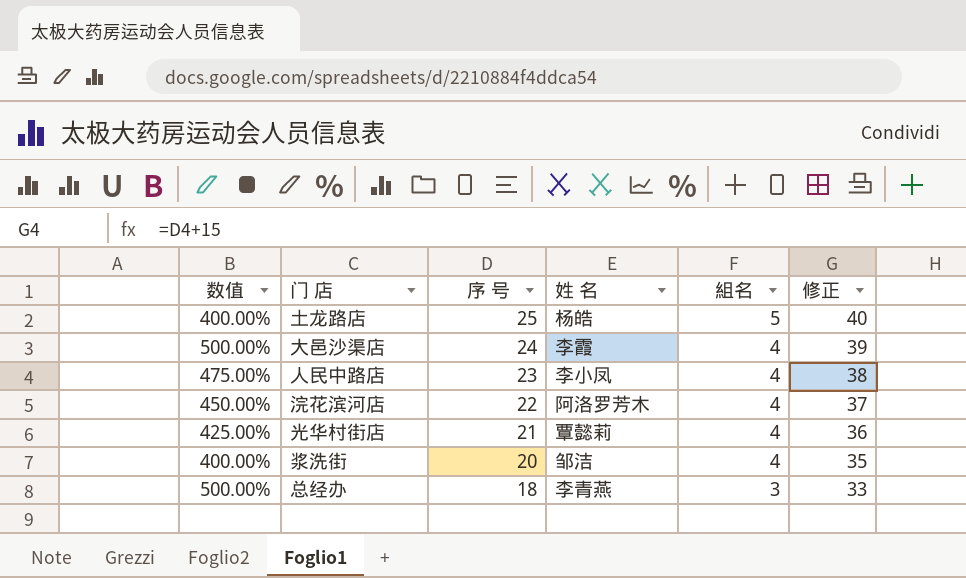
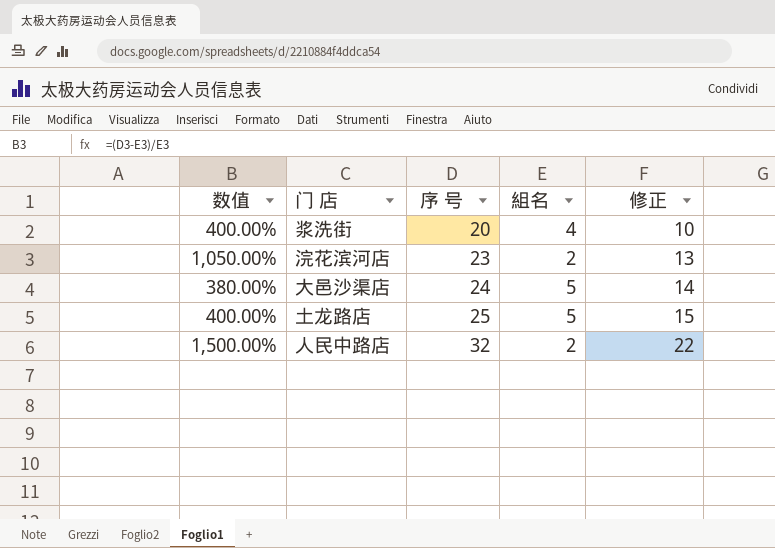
row order: 序 号 descending -> 序 号 ascending
column 姓 名 | position: 4 -> none
column 修正 | formula: [序 号] + 15 -> [序 号] - 10
row 光华村街店: 425.00% | 21 | 覃懿莉 | 4 | 36 -> none
row 总经办: 500.00% | 18 | 李青燕 | 3 | 33 -> none
浣花滨河店 | 数值: 450.00% -> 1,050.00%
浣花滨河店 | 序 号: 22 -> 23
浣花滨河店 | 組名: 4 -> 2
大邑沙渠店 | 数值: 500.00% -> 380.00%
大邑沙渠店 | 組名: 4 -> 5
人民中路店 | 数值: 475.00% -> 1,500.00%
人民中路店 | 序 号: 23 -> 32
人民中路店 | 組名: 4 -> 2

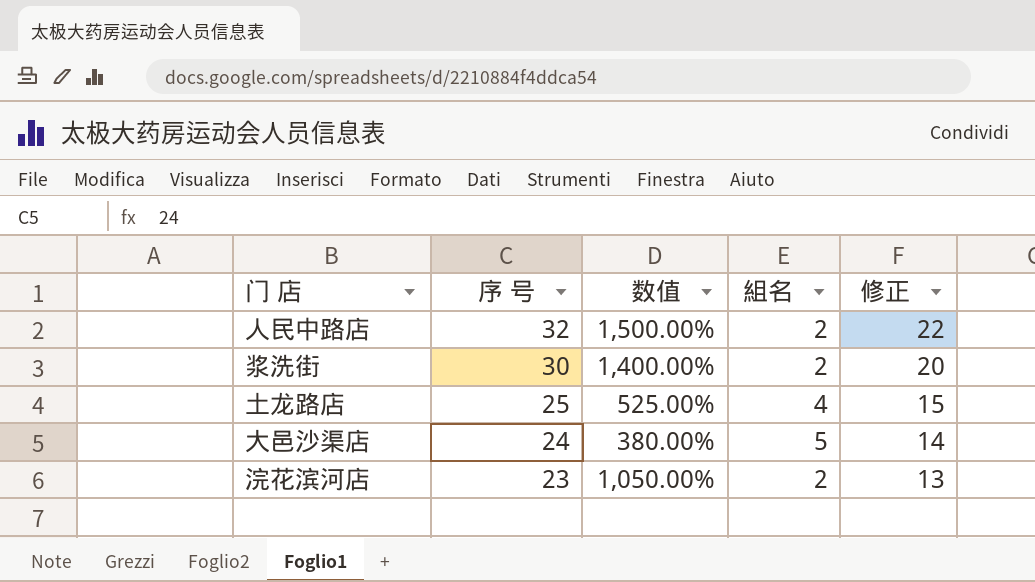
row order: 序 号 ascending -> 序 号 descending
column 数值 | position: 1 -> 3
浆洗街 | 序 号: 20 -> 30
浆洗街 | 数值: 400.00% -> 1,400.00%
浆洗街 | 組名: 4 -> 2
浆洗街 | 修正: 10 -> 20
土龙路店 | 数值: 400.00% -> 525.00%
土龙路店 | 組名: 5 -> 4

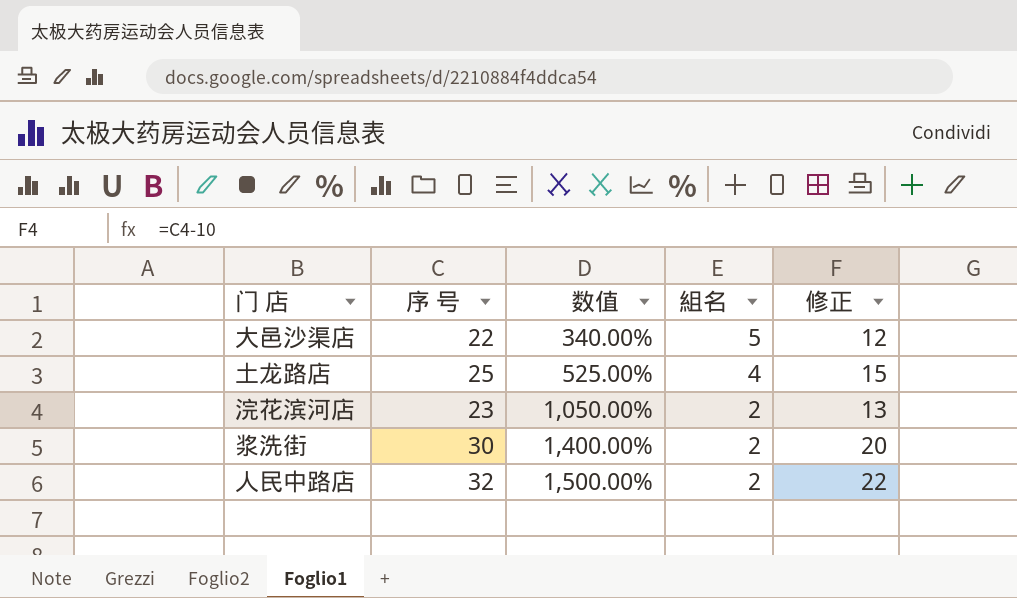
row order: 序 号 descending -> 数值 ascending
大邑沙渠店 | 序 号: 24 -> 22
大邑沙渠店 | 数值: 380.00% -> 340.00%
大邑沙渠店 | 修正: 14 -> 12

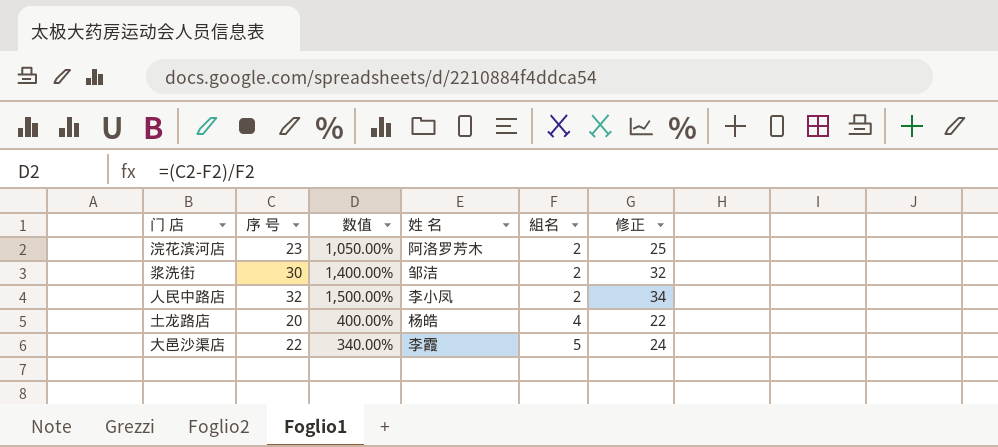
row order: 数值 ascending -> 組名 ascending
column 姓 名 | position: none -> 4
column 修正 | formula: [序 号] - 10 -> [序 号] + 2
土龙路店 | 序 号: 25 -> 20
土龙路店 | 数值: 525.00% -> 400.00%

